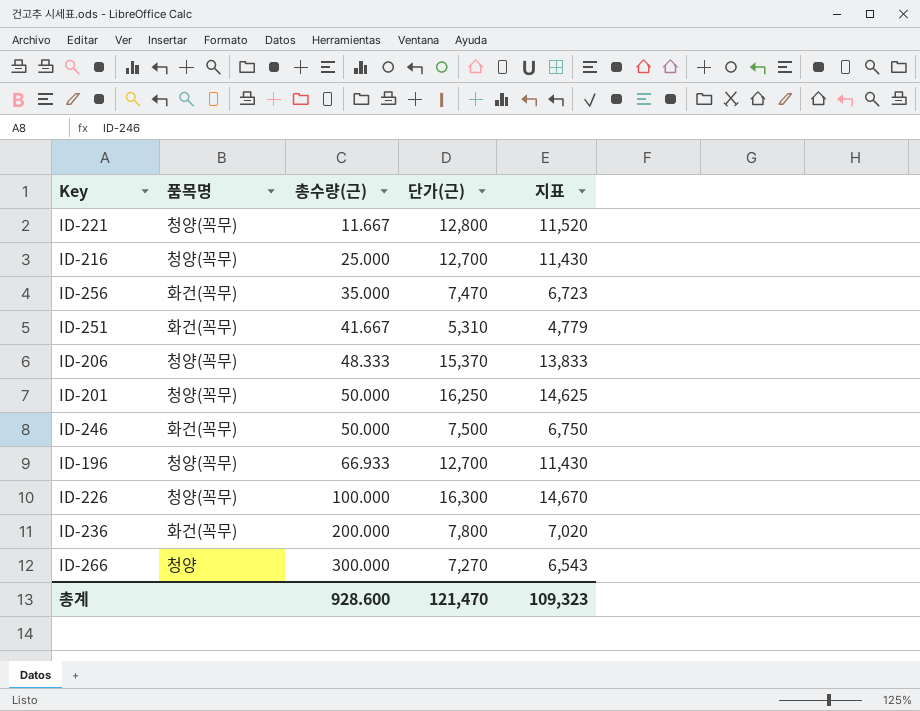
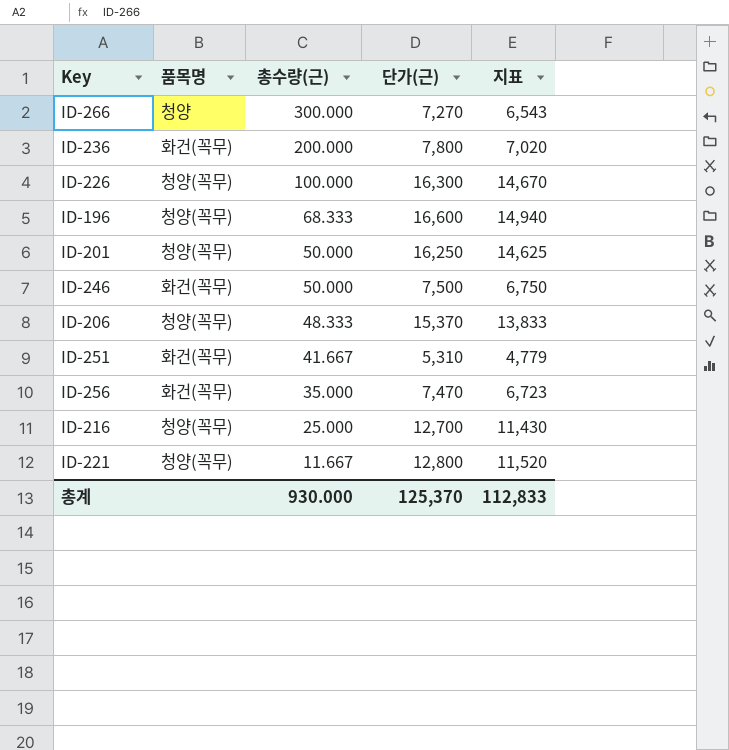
row order: 총수량(근) ascending -> 총수량(근) descending
ID-196 | 총수량(근): 66.933 -> 68.333
ID-196 | 단가(근): 12,700 -> 16,600
ID-196 | 지표: 11,430 -> 14,940
총계 | 총수량(근): 928.600 -> 930.000
총계 | 단가(근): 121,470 -> 125,370
총계 | 지표: 109,323 -> 112,833

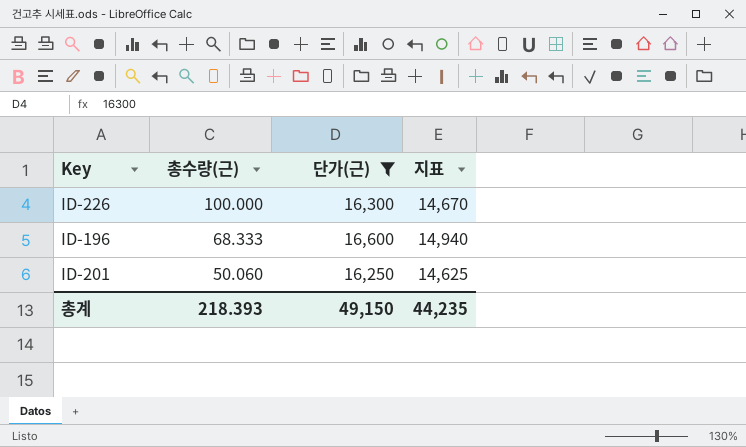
filter: none -> 단가(근) >= 16,250
column 품목명 | position: 2 -> none
ID-201 | 총수량(근): 50.000 -> 50.060
총계 | 총수량(근): 930.000 -> 218.393
총계 | 단가(근): 125,370 -> 49,150
총계 | 지표: 112,833 -> 44,235

